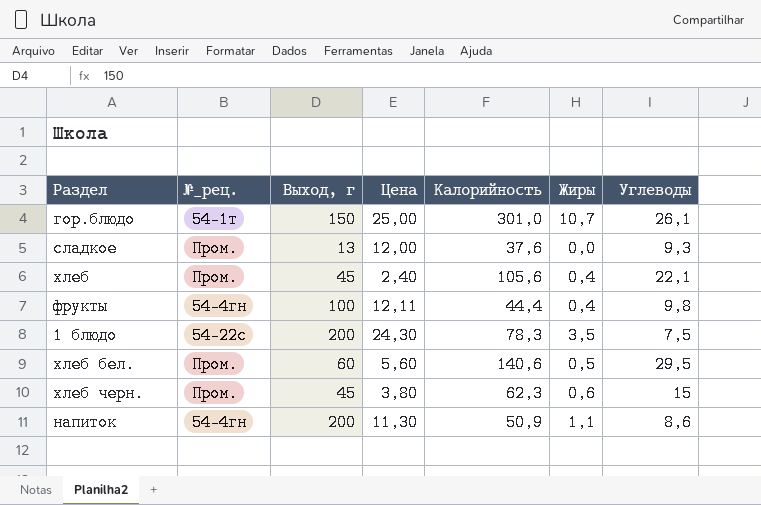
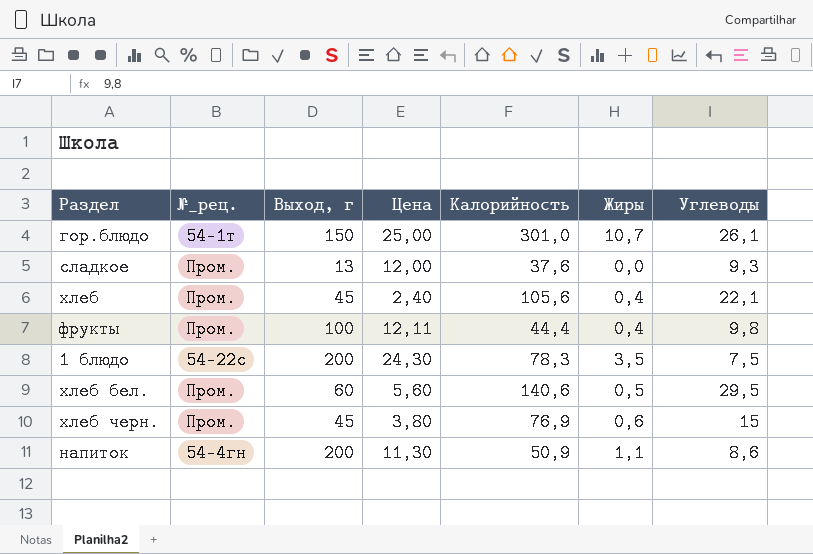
фрукты | №_рец.: 54-4гн -> Пром.
хлеб черн. | Калорийность: 62,3 -> 76,9

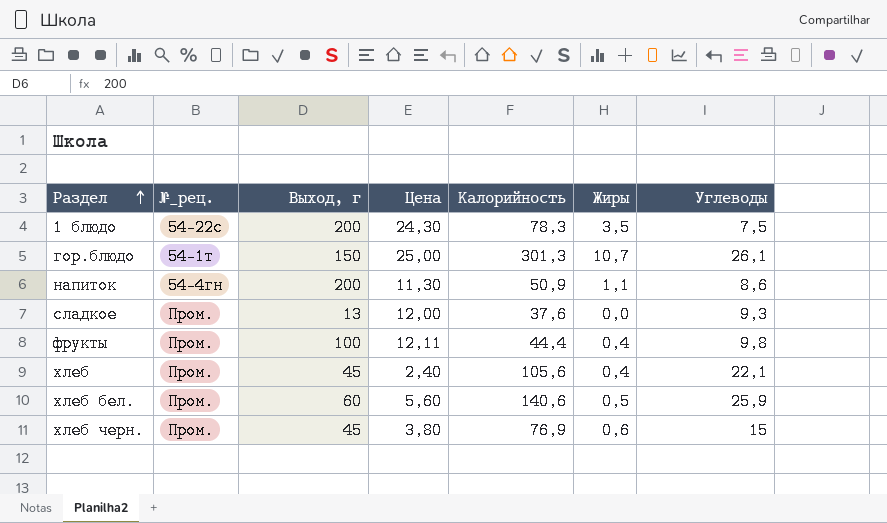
row order: none -> Раздел ascending
гор.блюдо | Калорийность: 301,0 -> 301,3
хлеб бел. | Углеводы: 29,5 -> 25,9

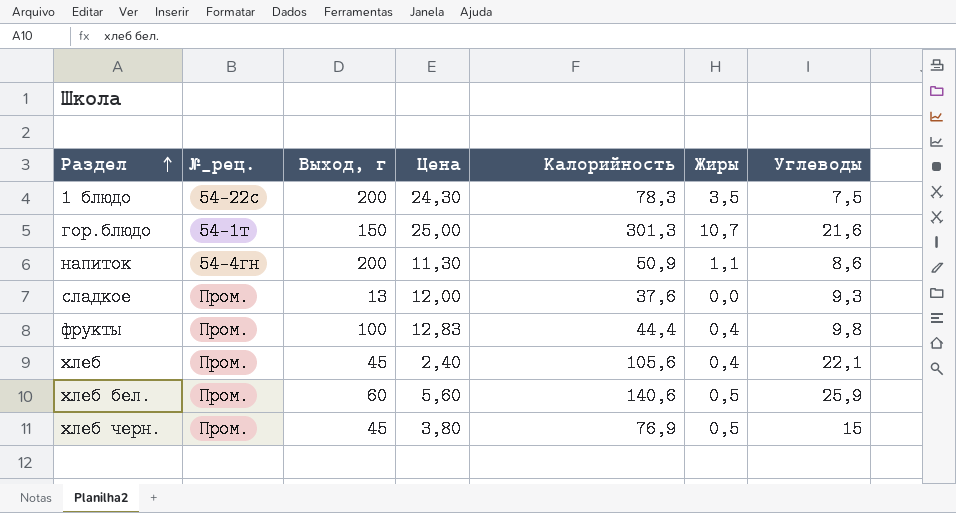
гор.блюдо | Углеводы: 26,1 -> 21,6
фрукты | Цена: 12,11 -> 12,83
хлеб черн. | Жиры: 0,6 -> 0,5

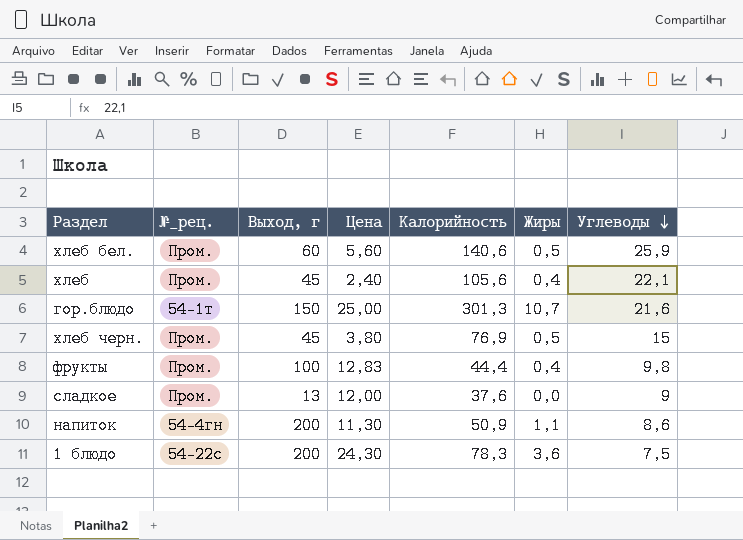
row order: Раздел ascending -> Углеводы descending
сладкое | Углеводы: 9,3 -> 9
1 блюдо | Жиры: 3,5 -> 3,6

